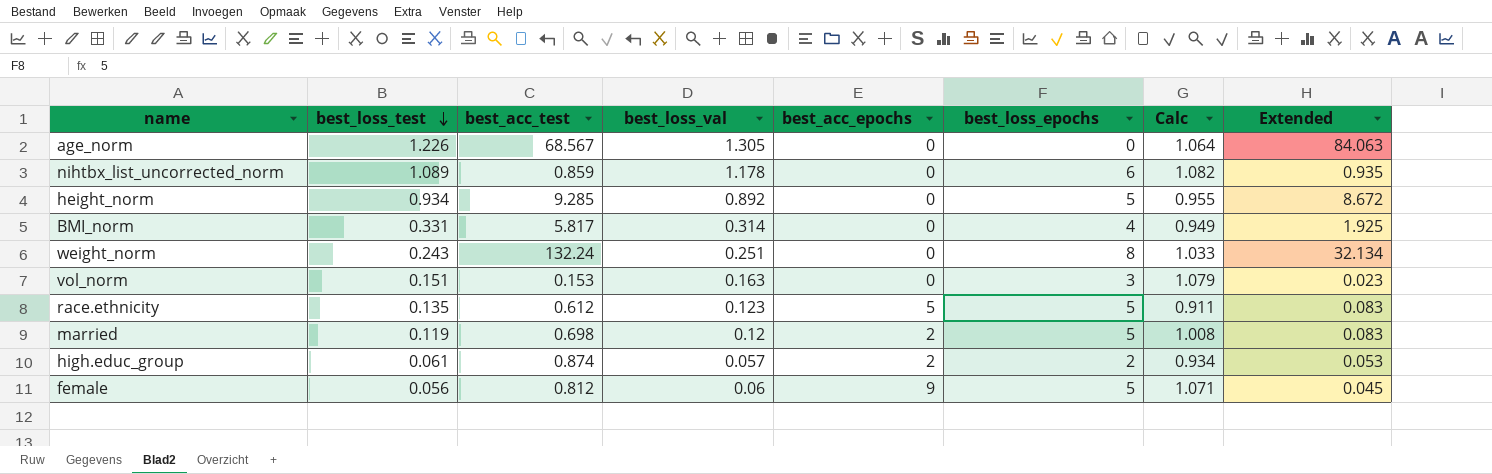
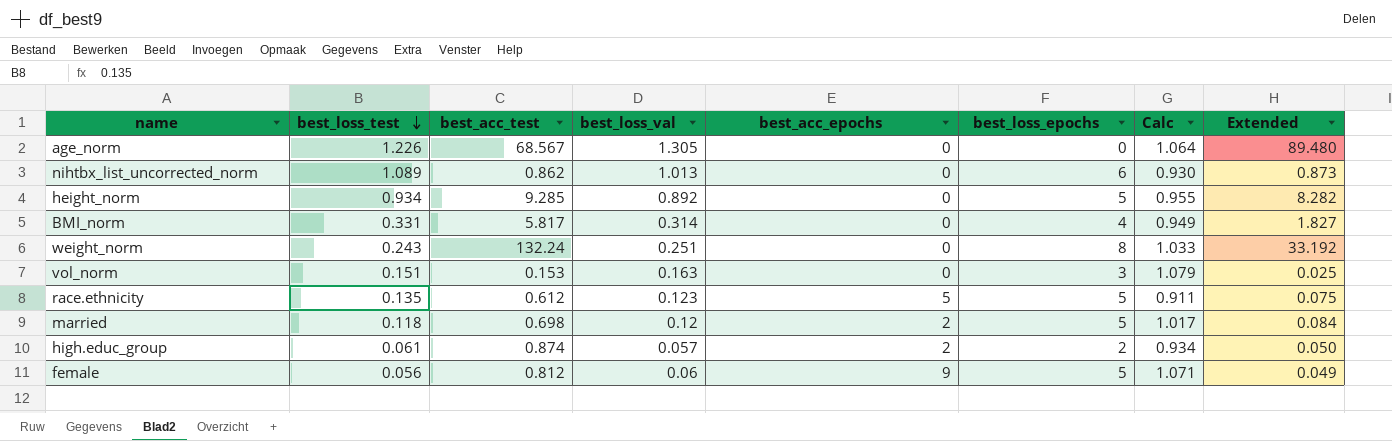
column Extended | formula: [best_loss_test] * [best_acc_test] -> [best_acc_test] * [best_loss_val]
nihtbx_list_uncorrected_norm | best_acc_test: 0.859 -> 0.862
nihtbx_list_uncorrected_norm | best_loss_val: 1.178 -> 1.013
nihtbx_list_uncorrected_norm | Calc: 1.082 -> 0.930
married | best_loss_test: 0.119 -> 0.118
married | Calc: 1.008 -> 1.017

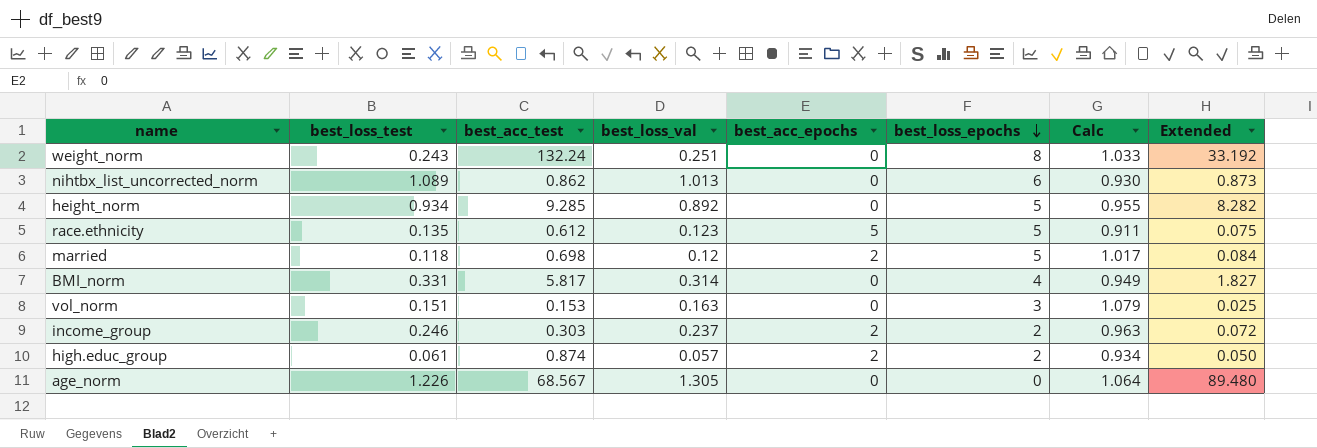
row order: best_loss_test descending -> best_loss_epochs descending
row female: 0.056 | 0.812 | 0.06 | 9 | 5 | 1.071 | 0.049 -> none
row income_group: none -> 0.246 | 0.303 | 0.237 | 2 | 2 | 0.963 | 0.072

